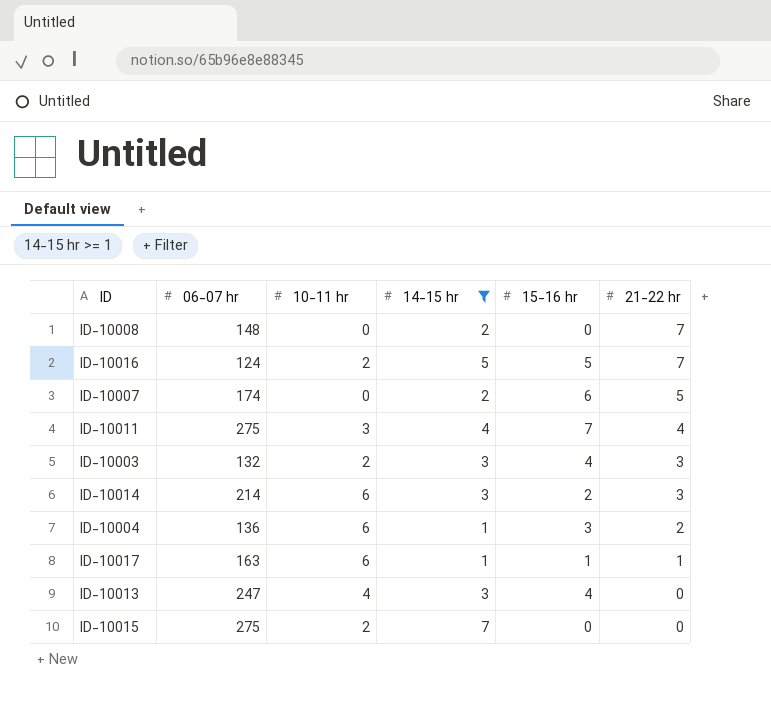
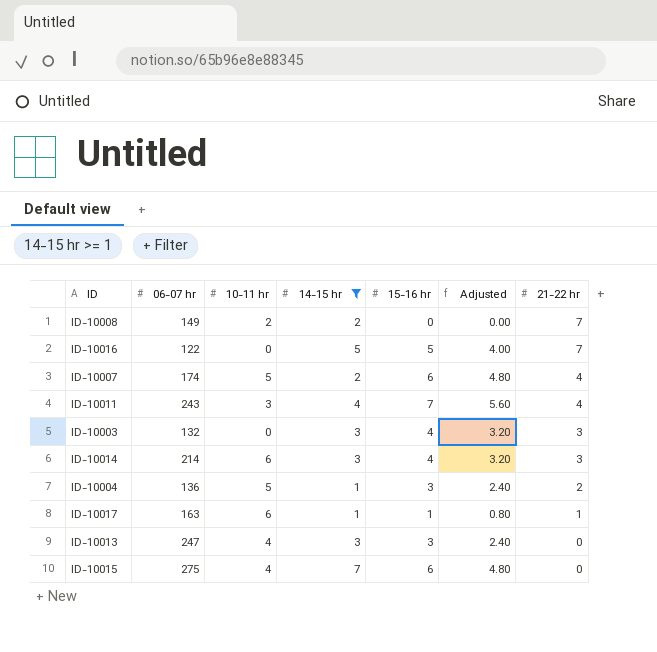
column Adjusted | formula: none -> [15-16 hr] * 0.8
ID-10008 | 06-07 hr: 148 -> 149
ID-10008 | 10-11 hr: 0 -> 2
ID-10016 | 06-07 hr: 124 -> 122
ID-10016 | 10-11 hr: 2 -> 0
ID-10007 | 10-11 hr: 0 -> 5
ID-10007 | 21-22 hr: 5 -> 4
ID-10011 | 06-07 hr: 275 -> 243
ID-10003 | 10-11 hr: 2 -> 0
ID-10014 | 15-16 hr: 2 -> 4
ID-10004 | 10-11 hr: 6 -> 5
ID-10013 | 15-16 hr: 4 -> 3
ID-10015 | 10-11 hr: 2 -> 4
ID-10015 | 15-16 hr: 0 -> 6

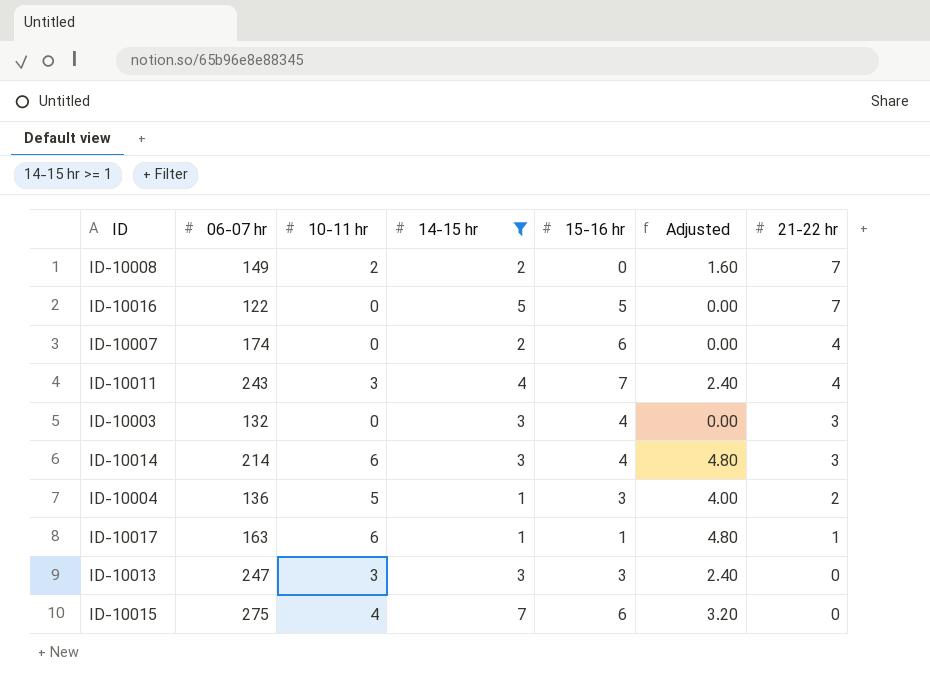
column Adjusted | formula: [15-16 hr] * 0.8 -> [10-11 hr] * 0.8
ID-10007 | 10-11 hr: 5 -> 0
ID-10013 | 10-11 hr: 4 -> 3

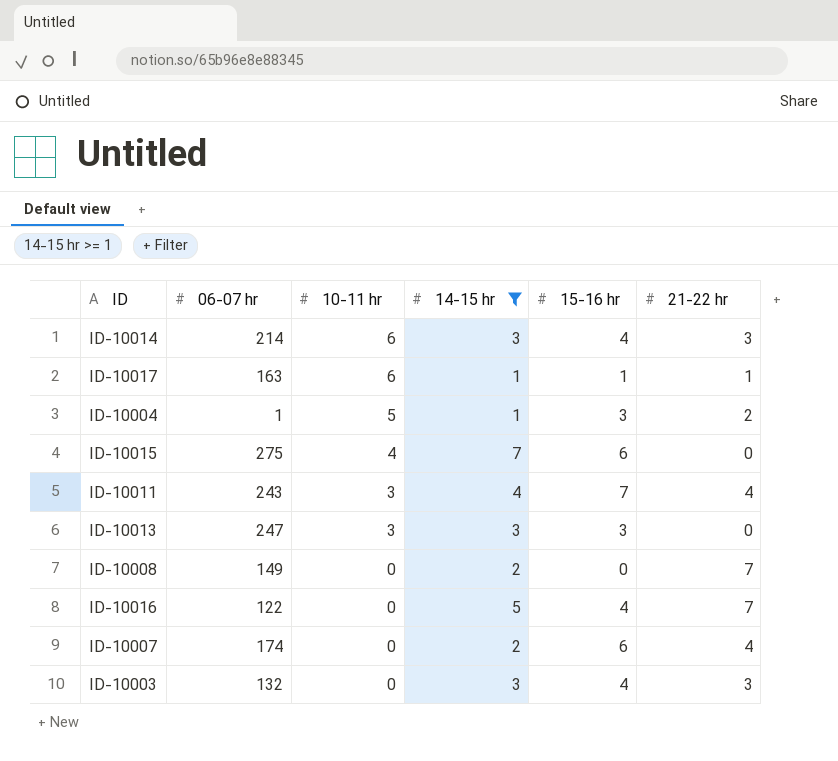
row order: 21-22 hr descending -> 10-11 hr descending
column Adjusted | formula: [10-11 hr] * 0.8 -> none
ID-10004 | 06-07 hr: 136 -> 1
ID-10008 | 10-11 hr: 2 -> 0
ID-10016 | 15-16 hr: 5 -> 4

